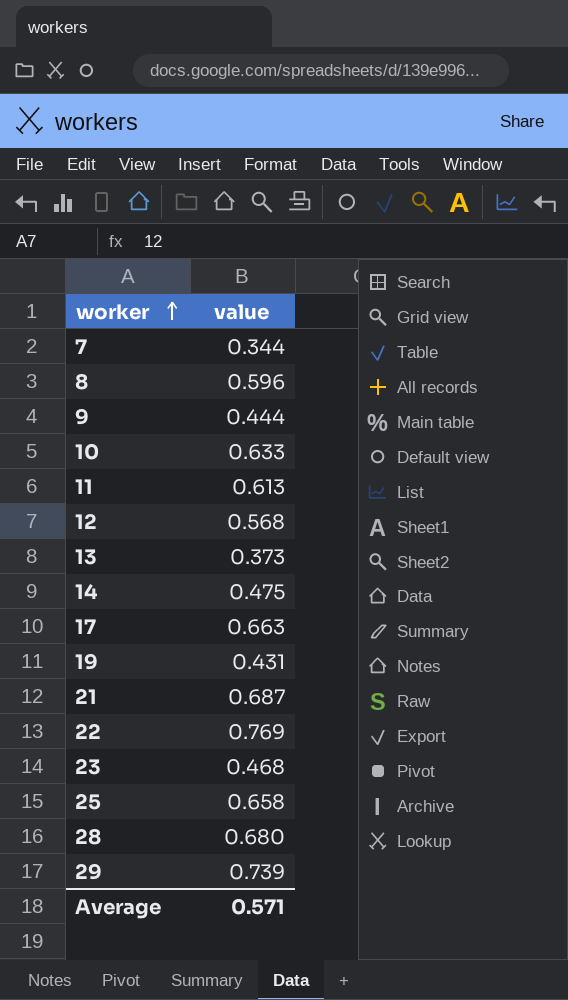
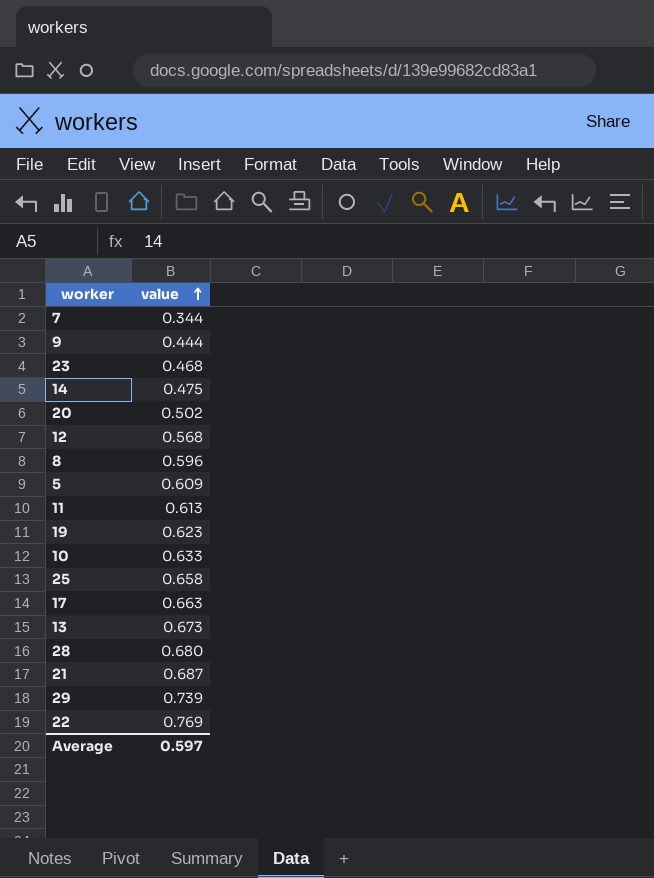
row order: worker ascending -> value ascending
row 20: none -> 0.502
row 5: none -> 0.609
19 | value: 0.431 -> 0.623
13 | value: 0.373 -> 0.673
Average | value: 0.571 -> 0.597

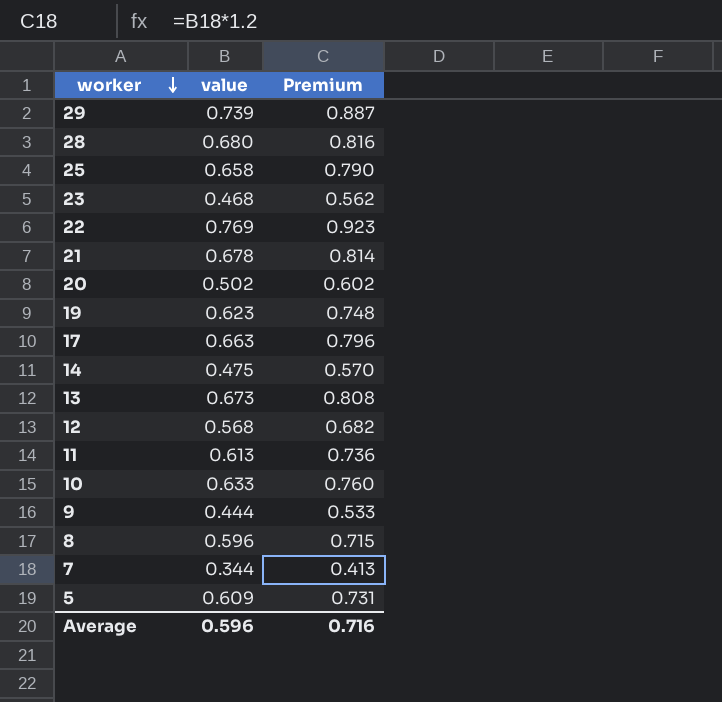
row order: value ascending -> worker descending
column Premium | formula: none -> [value] * 1.2
21 | value: 0.687 -> 0.678
Average | value: 0.597 -> 0.596

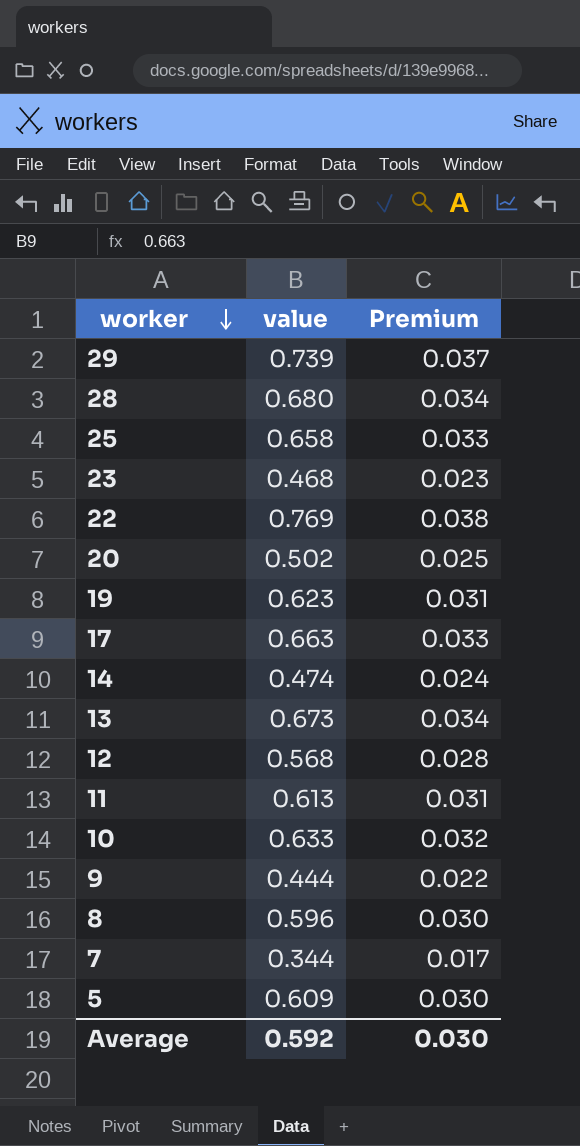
column Premium | formula: [value] * 1.2 -> [value] * 0.05
row 21: 0.678 | 0.814 -> none
14 | value: 0.475 -> 0.474
Average | value: 0.596 -> 0.592
Average | Premium: 0.716 -> 0.030

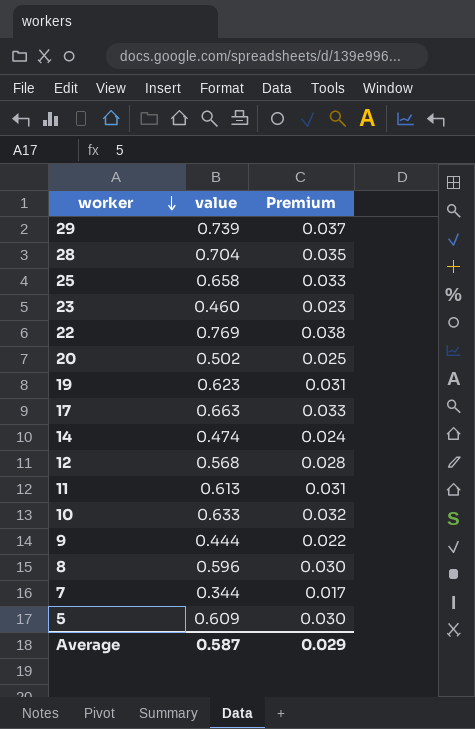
row 13: 0.673 | 0.034 -> none
28 | value: 0.680 -> 0.704
28 | Premium: 0.034 -> 0.035
23 | value: 0.468 -> 0.460
Average | value: 0.592 -> 0.587
Average | Premium: 0.030 -> 0.029

